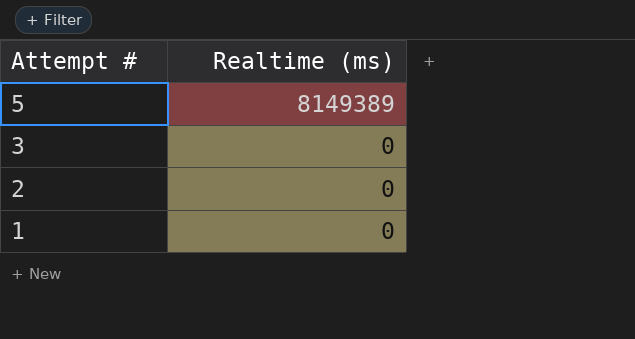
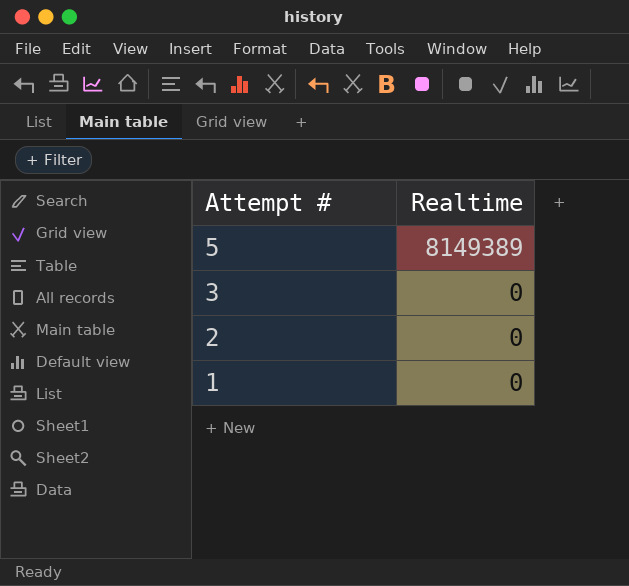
column name: Realtime (ms) -> Realtime

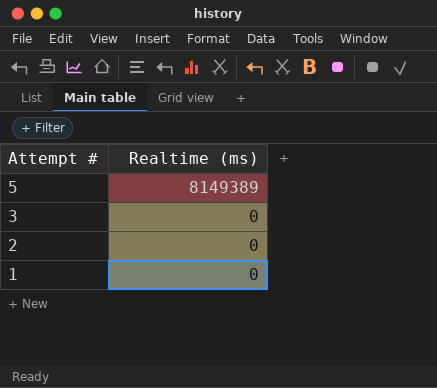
column name: Realtime -> Realtime (ms)

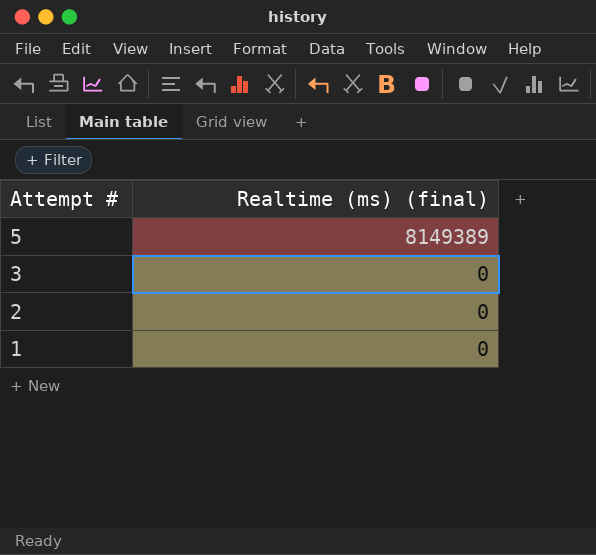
column name: Realtime (ms) -> Realtime (ms) (final)

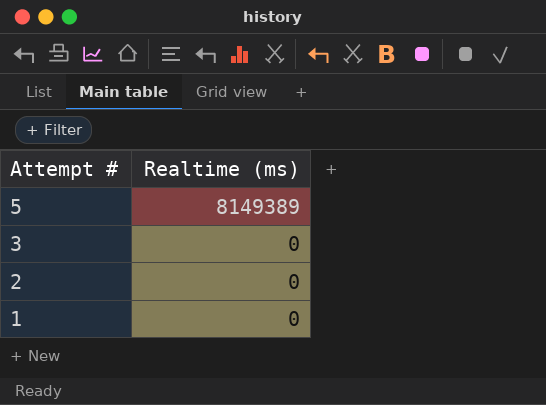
column name: Realtime (ms) (final) -> Realtime (ms)

